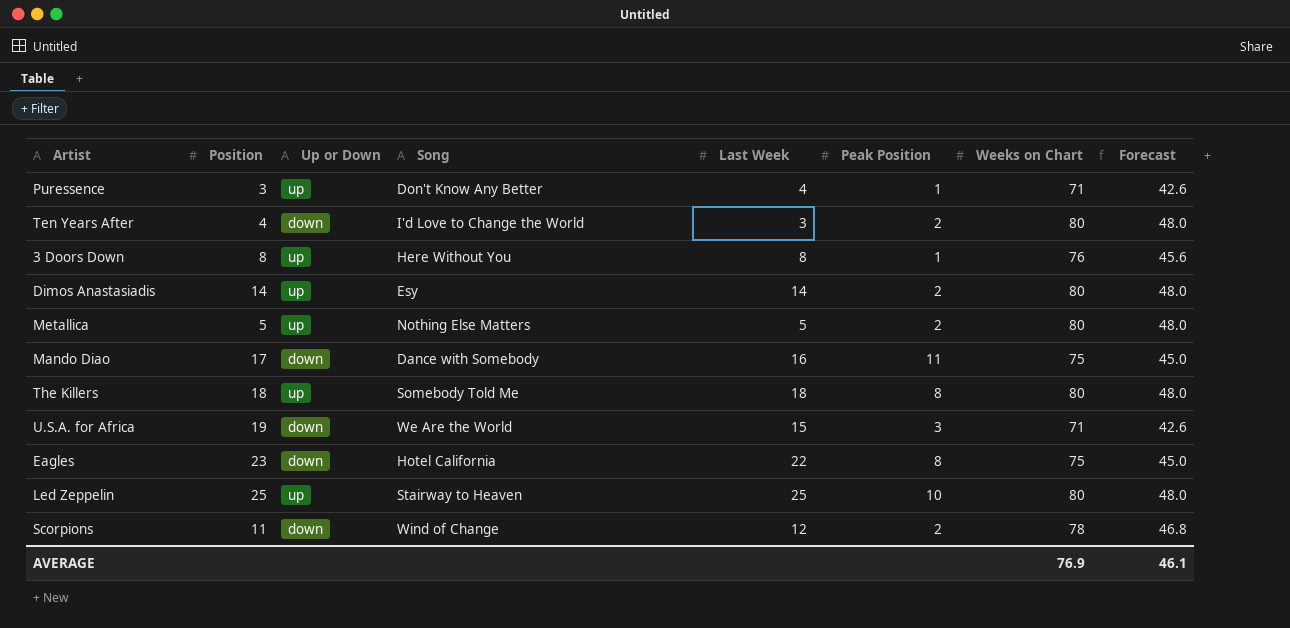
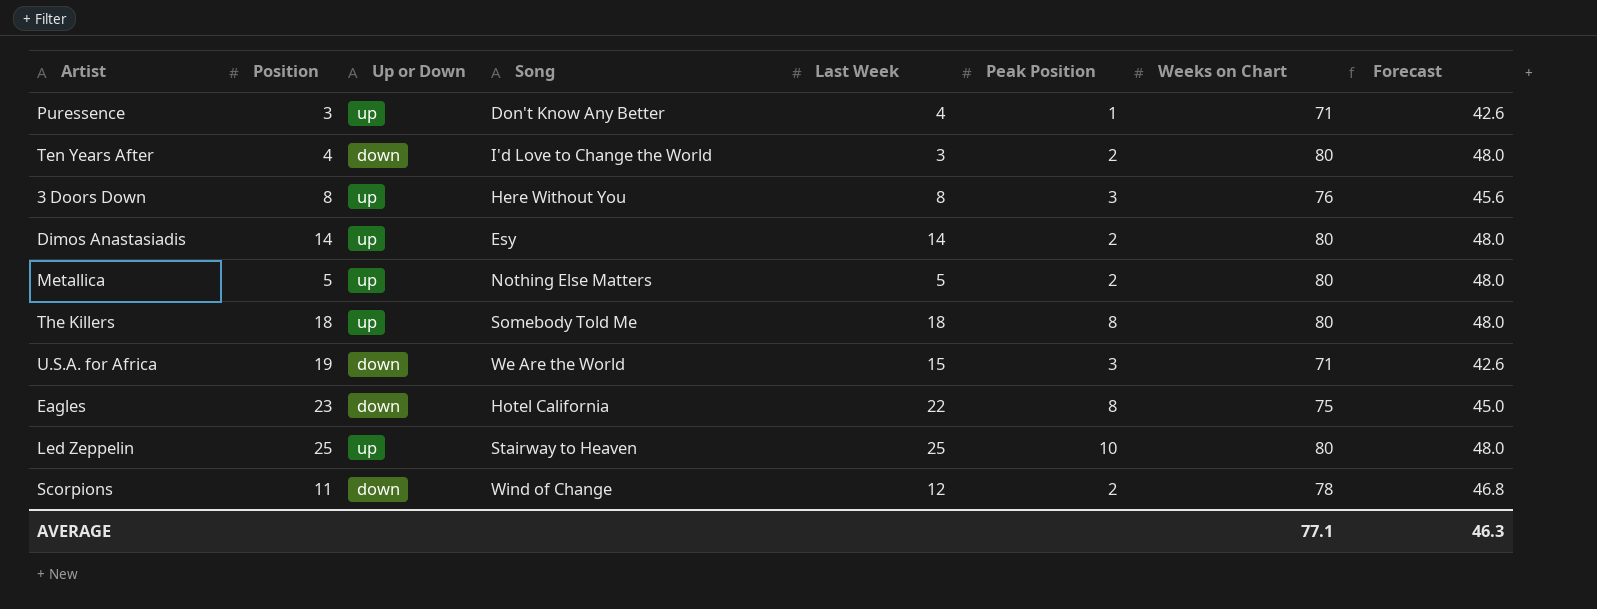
row Mando Diao: 17 | down | Dance with Somebody | 16 | 11 | 75 | 45.0 -> none
3 Doors Down | Peak Position: 1 -> 3
AVERAGE | Weeks on Chart: 76.9 -> 77.1
AVERAGE | Forecast: 46.1 -> 46.3

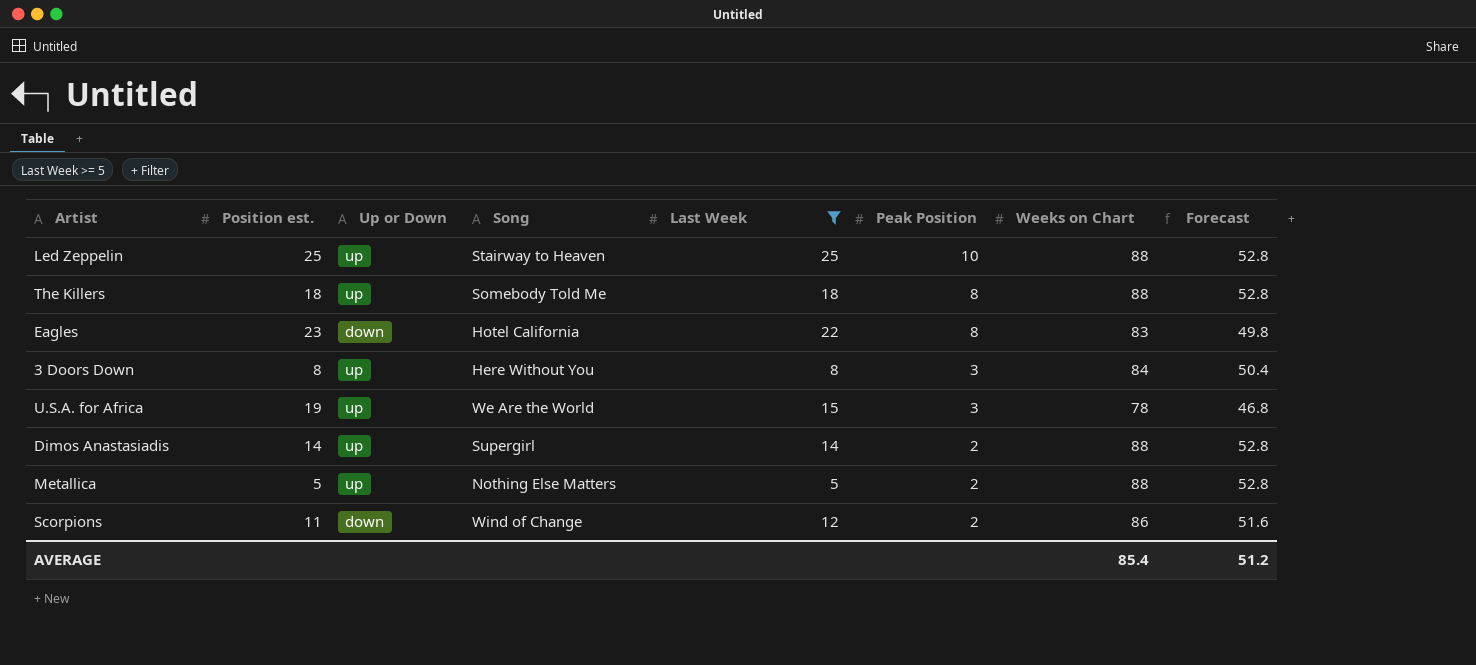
filter: none -> Last Week >= 5
row order: none -> Peak Position descending
column name: Position -> Position est.
Led Zeppelin | Weeks on Chart: 80 -> 88
Led Zeppelin | Forecast: 48.0 -> 52.8
The Killers | Weeks on Chart: 80 -> 88
The Killers | Forecast: 48.0 -> 52.8
Eagles | Weeks on Chart: 75 -> 83
Eagles | Forecast: 45.0 -> 49.8
3 Doors Down | Weeks on Chart: 76 -> 84
3 Doors Down | Forecast: 45.6 -> 50.4
U.S.A. for Africa | Up or Down: down -> up
U.S.A. for Africa | Weeks on Chart: 71 -> 78
U.S.A. for Africa | Forecast: 42.6 -> 46.8
Dimos Anastasiadis | Song: Esy -> Supergirl
Dimos Anastasiadis | Weeks on Chart: 80 -> 88
Dimos Anastasiadis | Forecast: 48.0 -> 52.8
Metallica | Weeks on Chart: 80 -> 88
Metallica | Forecast: 48.0 -> 52.8
Scorpions | Weeks on Chart: 78 -> 86
Scorpions | Forecast: 46.8 -> 51.6
AVERAGE | Weeks on Chart: 77.1 -> 85.4
AVERAGE | Forecast: 46.3 -> 51.2

